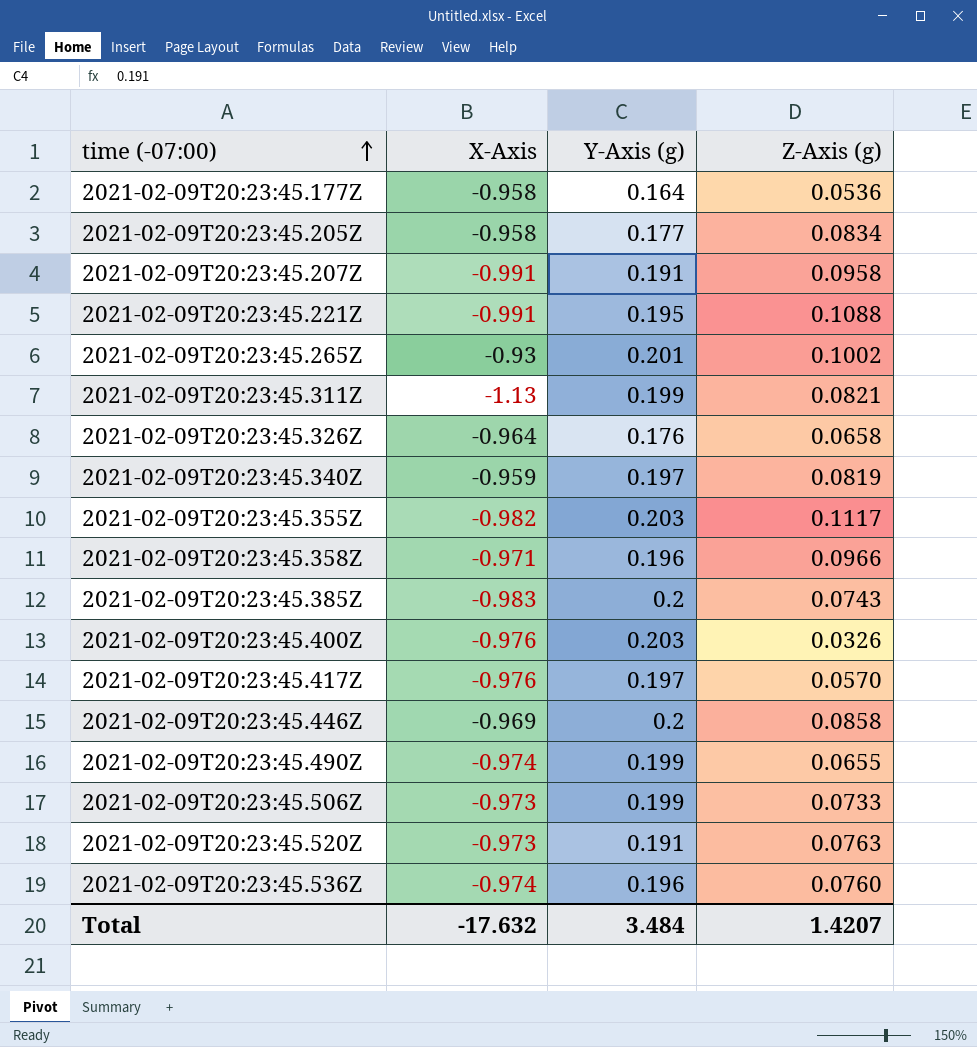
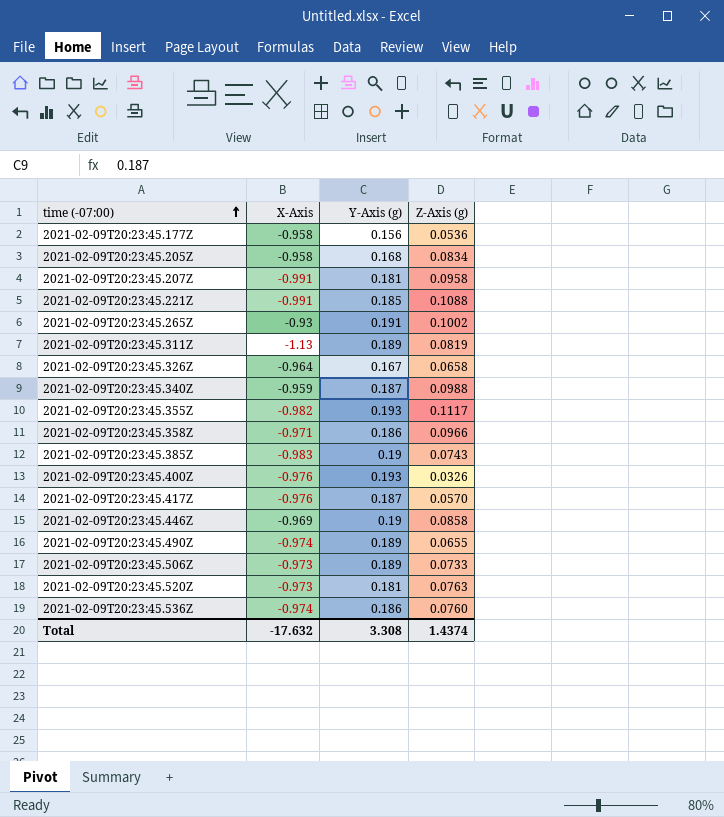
2021-02-09T20:23:45.177Z | Y-Axis (g): 0.164 -> 0.156
2021-02-09T20:23:45.205Z | Y-Axis (g): 0.177 -> 0.168
2021-02-09T20:23:45.207Z | Y-Axis (g): 0.191 -> 0.181
2021-02-09T20:23:45.221Z | Y-Axis (g): 0.195 -> 0.185
2021-02-09T20:23:45.265Z | Y-Axis (g): 0.201 -> 0.191
2021-02-09T20:23:45.311Z | Y-Axis (g): 0.199 -> 0.189
2021-02-09T20:23:45.311Z | Z-Axis (g): 0.0821 -> 0.0819
2021-02-09T20:23:45.326Z | Y-Axis (g): 0.176 -> 0.167
2021-02-09T20:23:45.340Z | Y-Axis (g): 0.197 -> 0.187
2021-02-09T20:23:45.340Z | Z-Axis (g): 0.0819 -> 0.0988
2021-02-09T20:23:45.355Z | Y-Axis (g): 0.203 -> 0.193
2021-02-09T20:23:45.358Z | Y-Axis (g): 0.196 -> 0.186
2021-02-09T20:23:45.385Z | Y-Axis (g): 0.2 -> 0.19
2021-02-09T20:23:45.400Z | Y-Axis (g): 0.203 -> 0.193
2021-02-09T20:23:45.417Z | Y-Axis (g): 0.197 -> 0.187
2021-02-09T20:23:45.446Z | Y-Axis (g): 0.2 -> 0.19
2021-02-09T20:23:45.490Z | Y-Axis (g): 0.199 -> 0.189
2021-02-09T20:23:45.506Z | Y-Axis (g): 0.199 -> 0.189
2021-02-09T20:23:45.520Z | Y-Axis (g): 0.191 -> 0.181
2021-02-09T20:23:45.536Z | Y-Axis (g): 0.196 -> 0.186
Total | Y-Axis (g): 3.484 -> 3.308
Total | Z-Axis (g): 1.4207 -> 1.4374

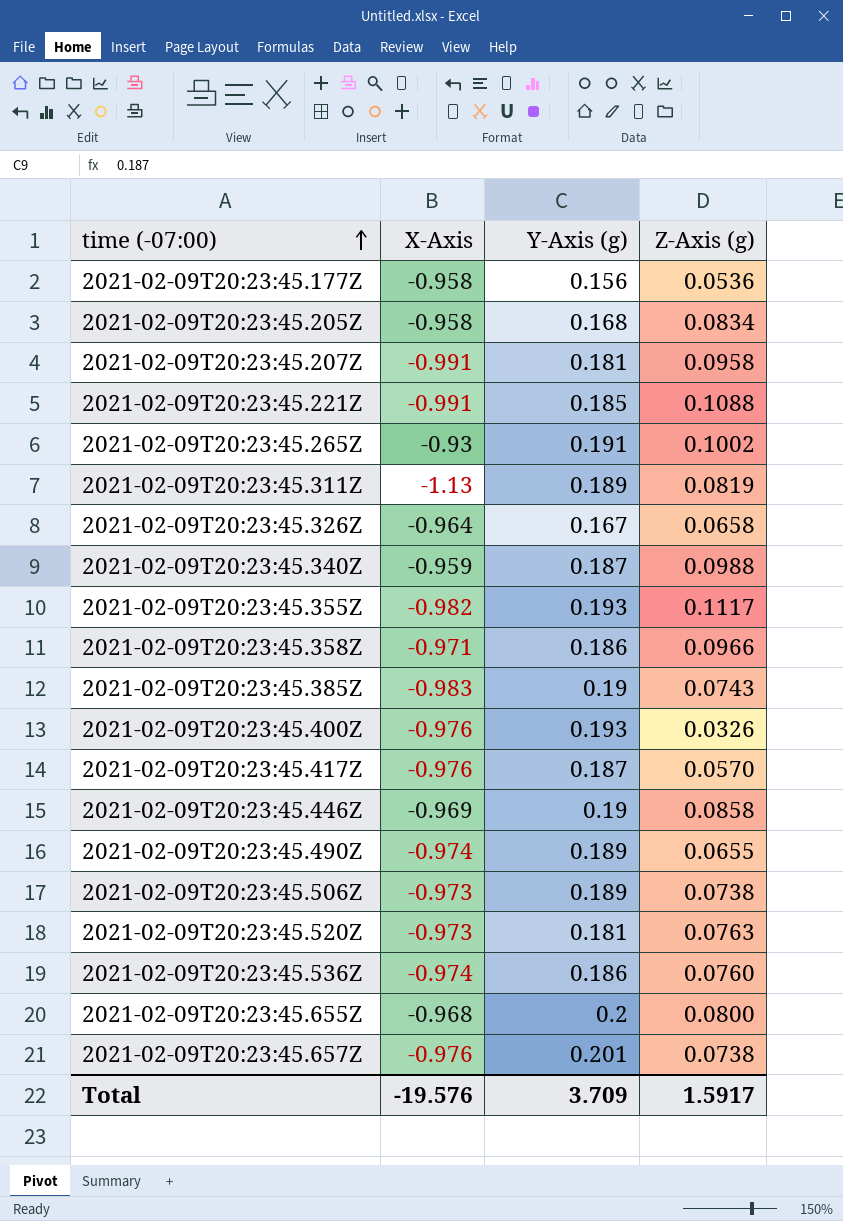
2021-02-09T20:23:45.506Z | Z-Axis (g): 0.0733 -> 0.0738
row 2021-02-09T20:23:45.655Z: none -> -0.968 | 0.2 | 0.0800
row 2021-02-09T20:23:45.657Z: none -> -0.976 | 0.201 | 0.0738
Total | X-Axis: -17.632 -> -19.576
Total | Y-Axis (g): 3.308 -> 3.709
Total | Z-Axis (g): 1.4374 -> 1.5917

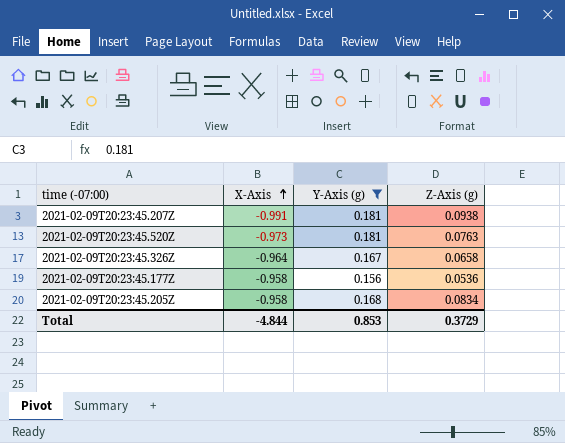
filter: none -> Y-Axis (g) <= 0.181
row order: time (-07:00) ascending -> X-Axis ascending
2021-02-09T20:23:45.207Z | Z-Axis (g): 0.0958 -> 0.0938
Total | X-Axis: -19.576 -> -4.844
Total | Y-Axis (g): 3.709 -> 0.853
Total | Z-Axis (g): 1.5917 -> 0.3729

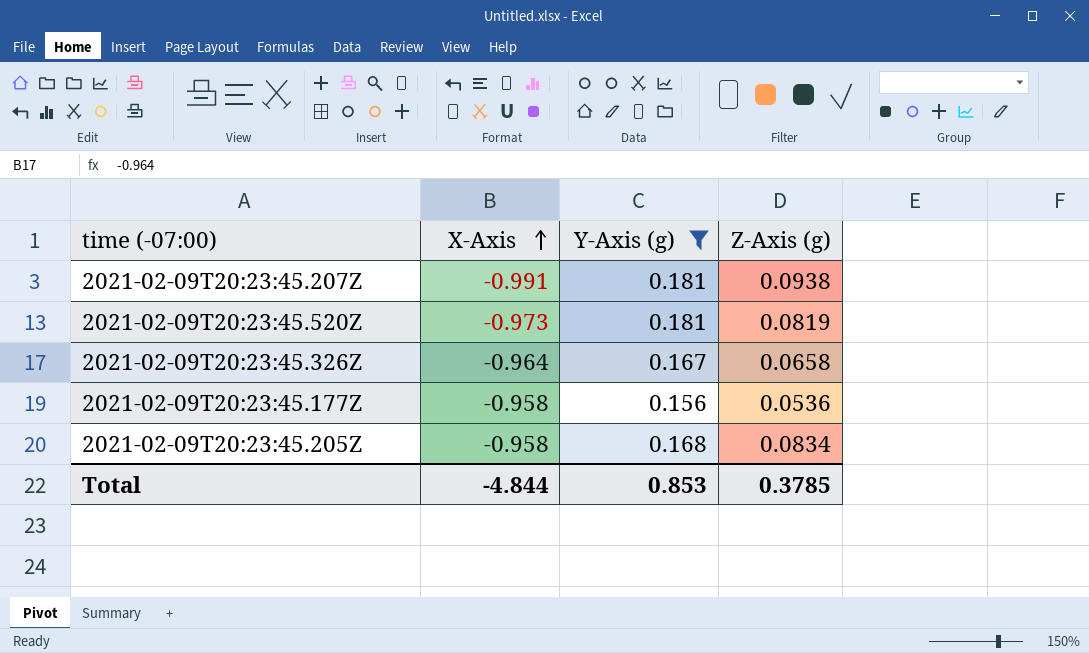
2021-02-09T20:23:45.520Z | Z-Axis (g): 0.0763 -> 0.0819
Total | Z-Axis (g): 0.3729 -> 0.3785

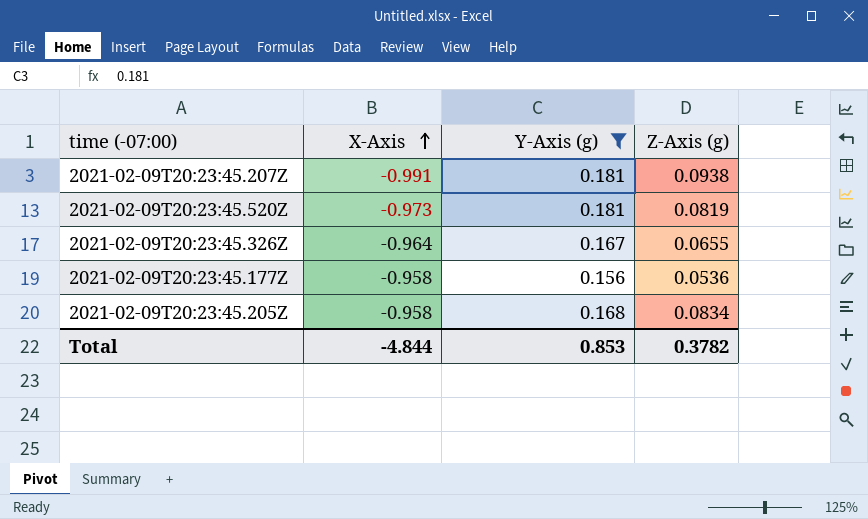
2021-02-09T20:23:45.326Z | Z-Axis (g): 0.0658 -> 0.0655
Total | Z-Axis (g): 0.3785 -> 0.3782

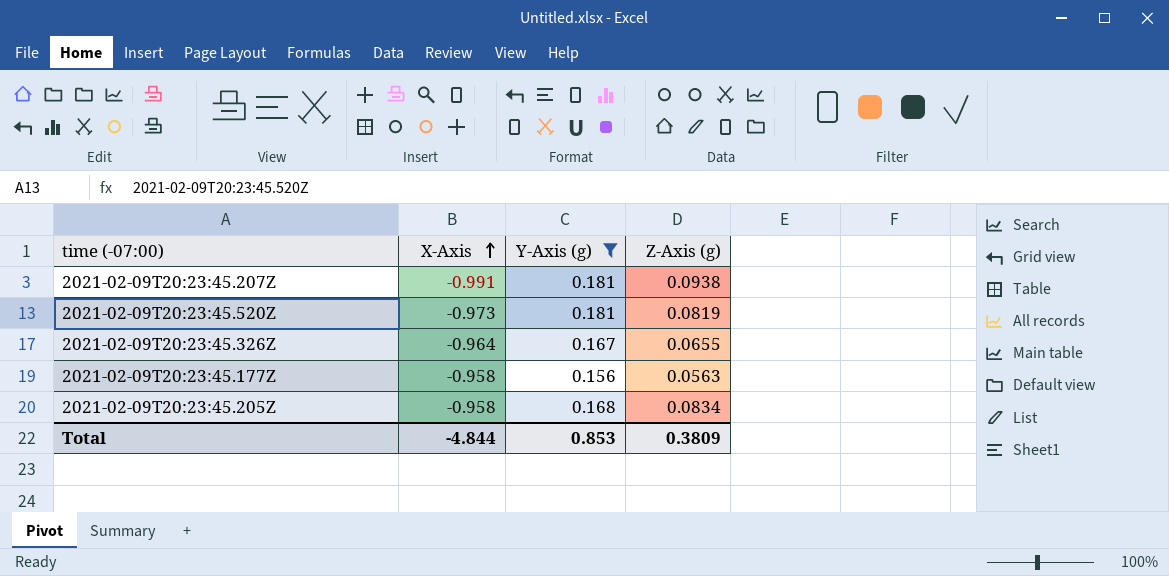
2021-02-09T20:23:45.177Z | Z-Axis (g): 0.0536 -> 0.0563
Total | Z-Axis (g): 0.3782 -> 0.3809

